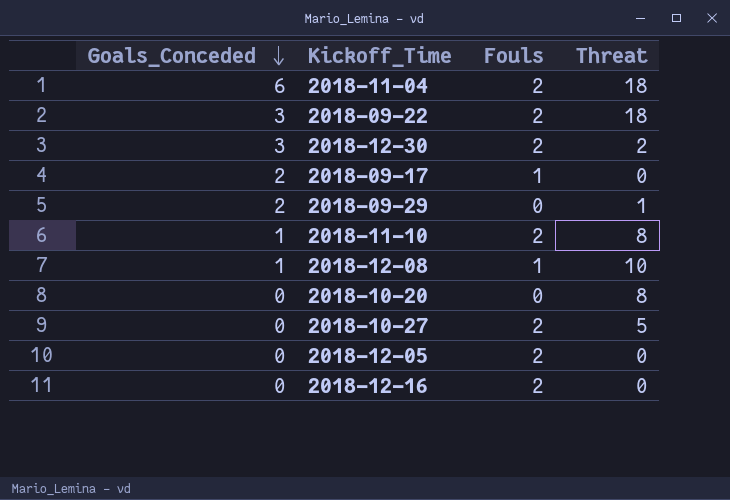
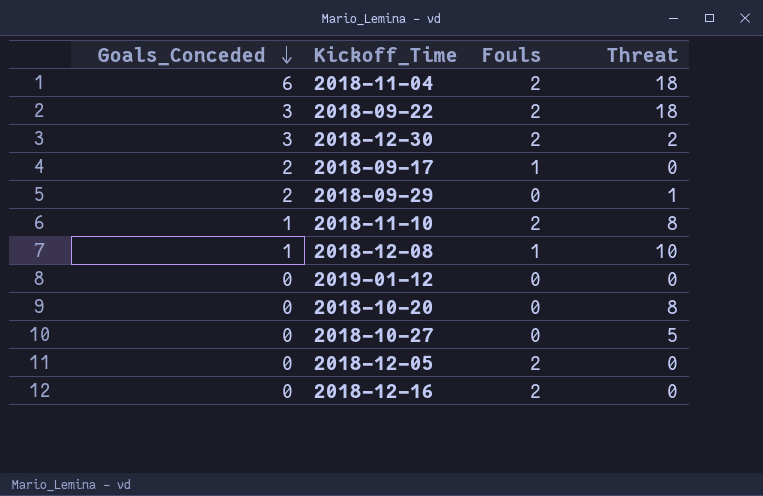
row 2019-01-12: none -> 0 | 0 | 0
2018-10-27 | Fouls: 2 -> 0

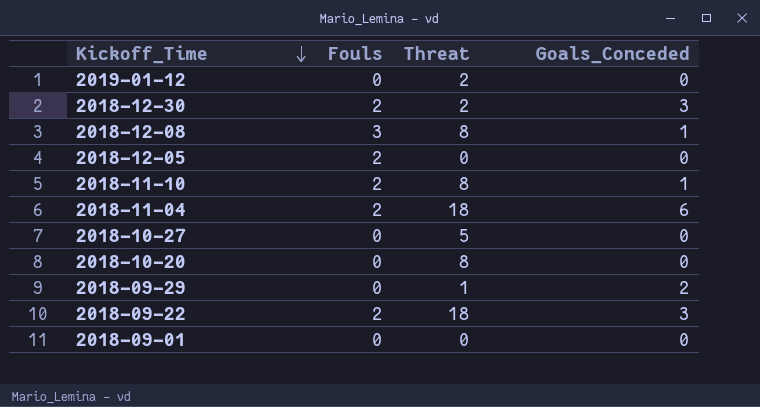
row order: Goals_Conceded descending -> Kickoff_Time descending
column Goals_Conceded | position: 1 -> 4
row 2018-09-17: 2 | 1 | 0 -> none
row 2018-12-16: 0 | 2 | 0 -> none
2019-01-12 | Threat: 0 -> 2
2018-12-08 | Fouls: 1 -> 3
2018-12-08 | Threat: 10 -> 8
row 2018-09-01: none -> 0 | 0 | 0

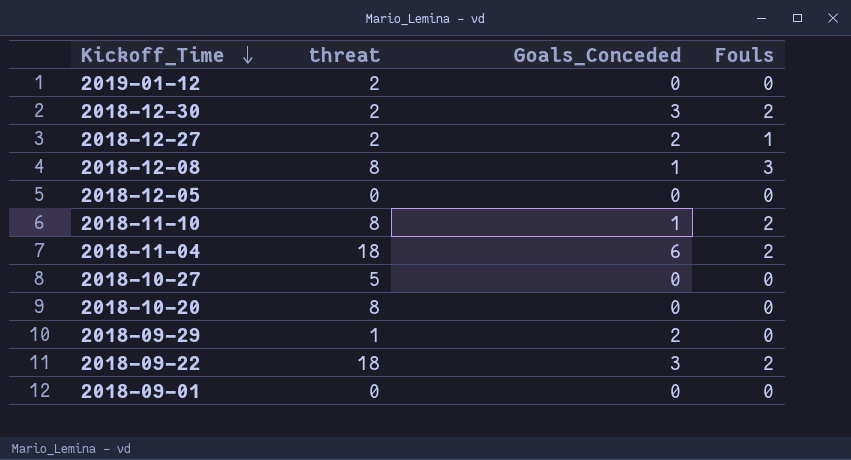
column name: Threat -> threat
column Fouls | position: 2 -> 4
row 2018-12-27: none -> 2 | 2 | 1
2018-12-05 | Fouls: 2 -> 0

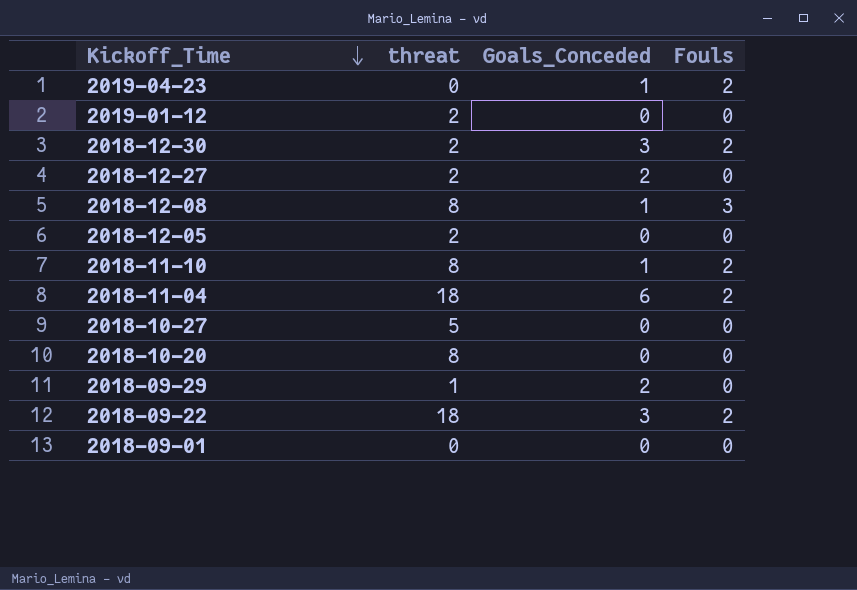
row 2019-04-23: none -> 0 | 1 | 2
2018-12-27 | Fouls: 1 -> 0
2018-12-05 | threat: 0 -> 2

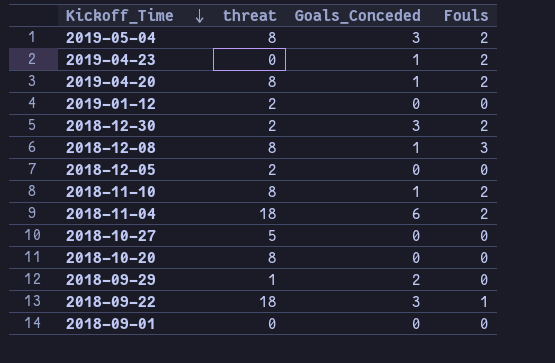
row 2018-12-27: 2 | 2 | 0 -> none
row 2019-05-04: none -> 8 | 3 | 2
row 2019-04-20: none -> 8 | 1 | 2
2018-09-22 | Fouls: 2 -> 1

